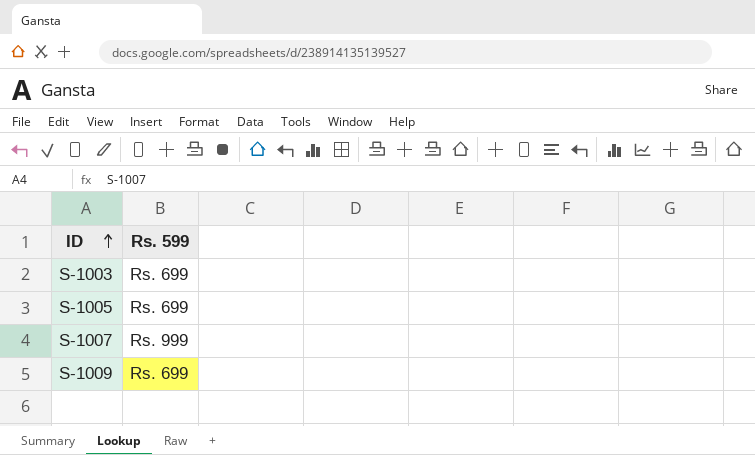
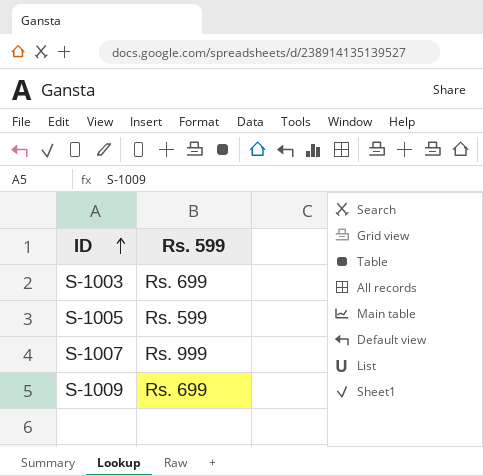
S-1005 | Rs. 599: Rs. 699 -> Rs. 599

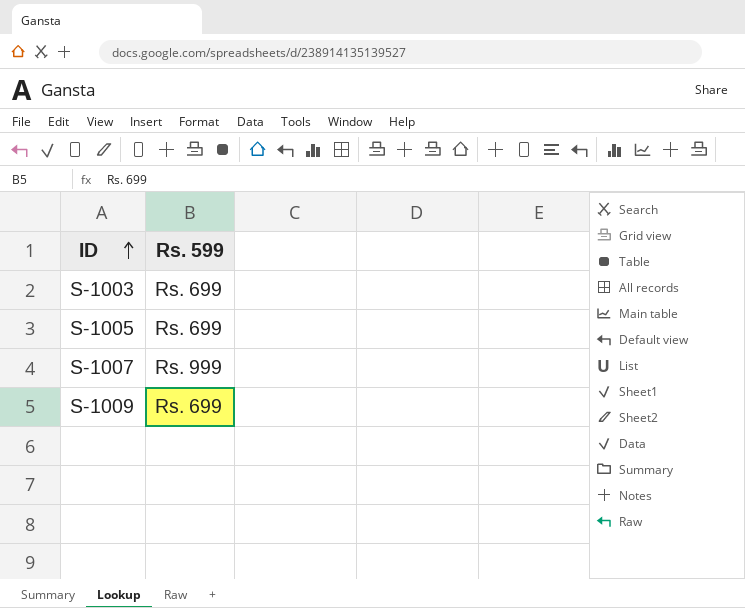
S-1005 | Rs. 599: Rs. 599 -> Rs. 699

